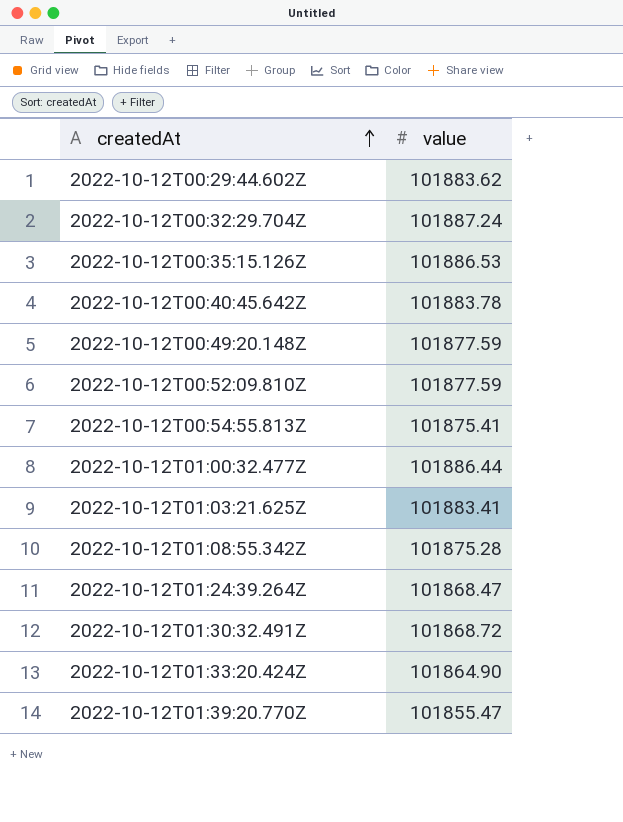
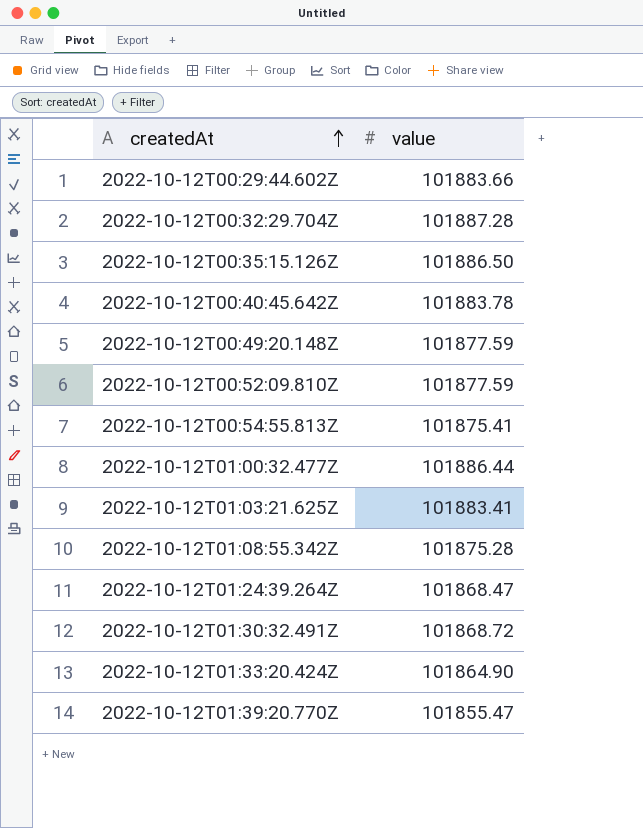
2022-10-12T00:29:44.602Z | value: 101883.62 -> 101883.66
2022-10-12T00:32:29.704Z | value: 101887.24 -> 101887.28
2022-10-12T00:35:15.126Z | value: 101886.53 -> 101886.50

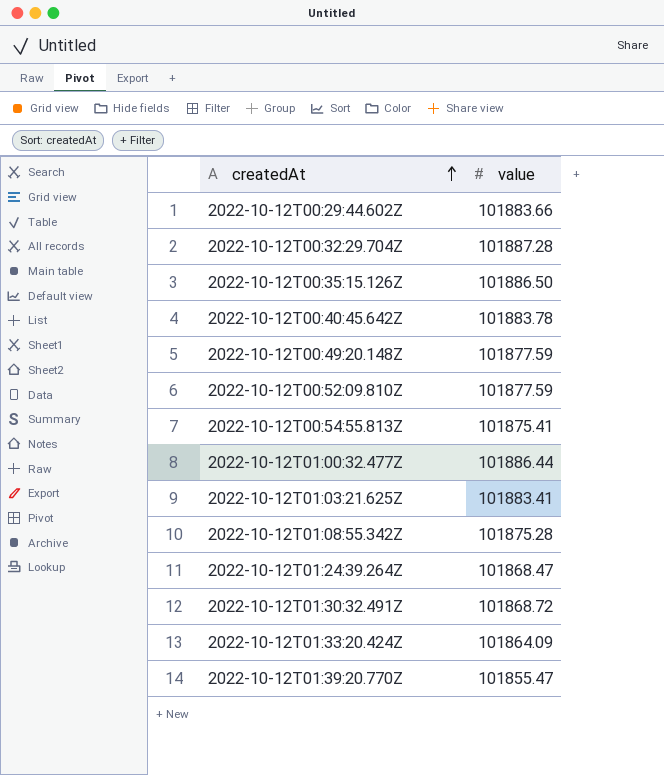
2022-10-12T01:33:20.424Z | value: 101864.90 -> 101864.09

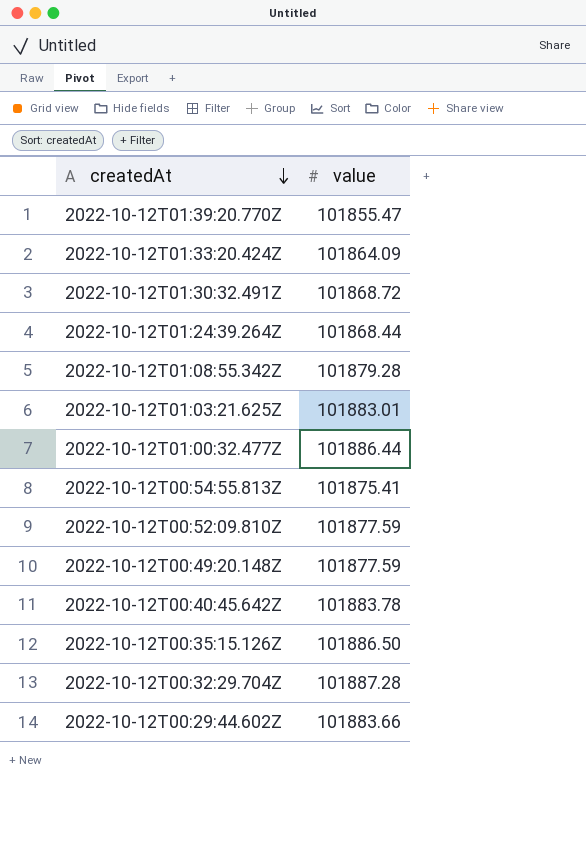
row order: createdAt ascending -> createdAt descending
2022-10-12T01:24:39.264Z | value: 101868.47 -> 101868.44
2022-10-12T01:08:55.342Z | value: 101875.28 -> 101879.28
2022-10-12T01:03:21.625Z | value: 101883.41 -> 101883.01

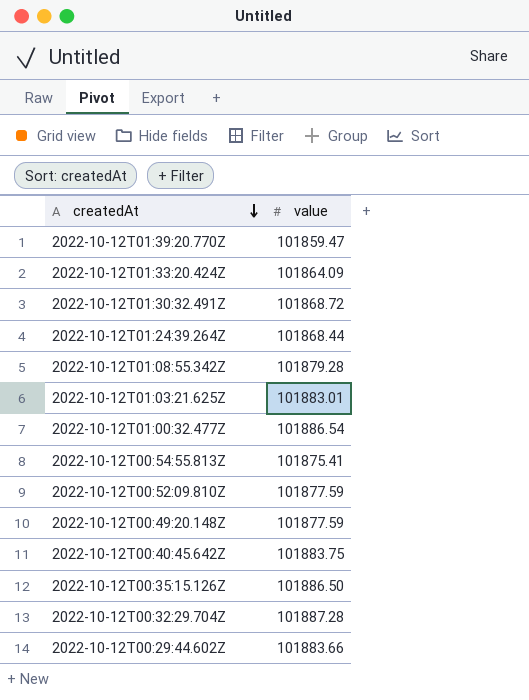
2022-10-12T01:39:20.770Z | value: 101855.47 -> 101859.47
2022-10-12T01:00:32.477Z | value: 101886.44 -> 101886.54
2022-10-12T00:40:45.642Z | value: 101883.78 -> 101883.75

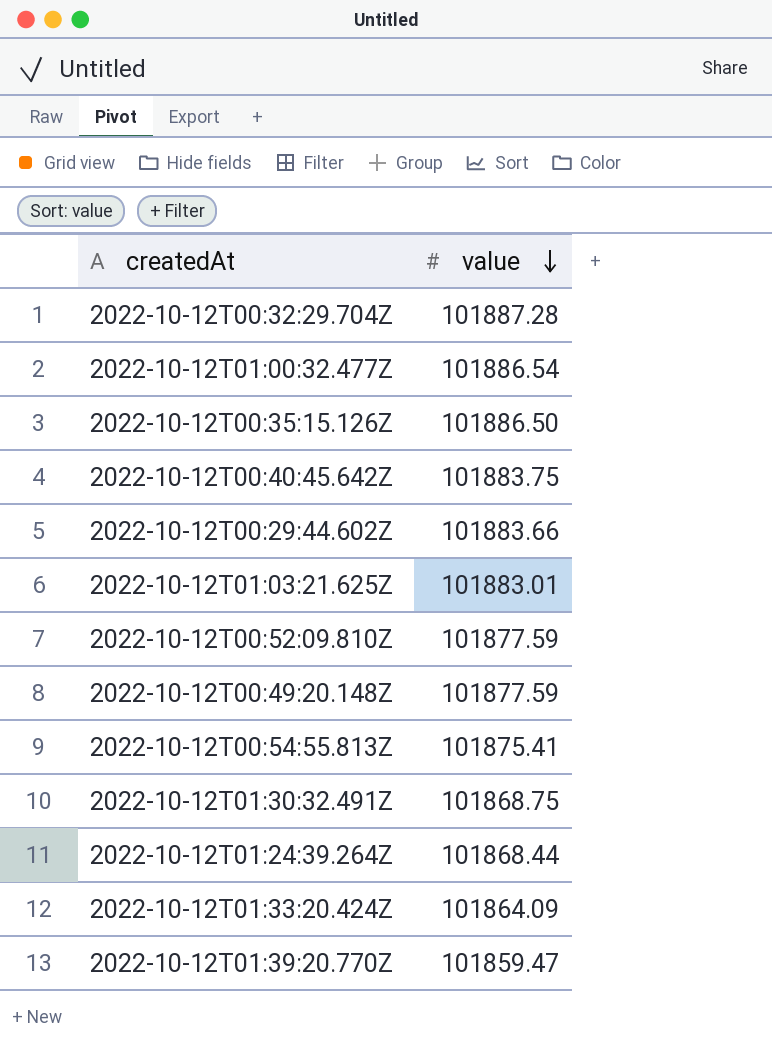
row order: createdAt descending -> value descending
row 2022-10-12T01:08:55.342Z: 101879.28 -> none
2022-10-12T01:30:32.491Z | value: 101868.72 -> 101868.75

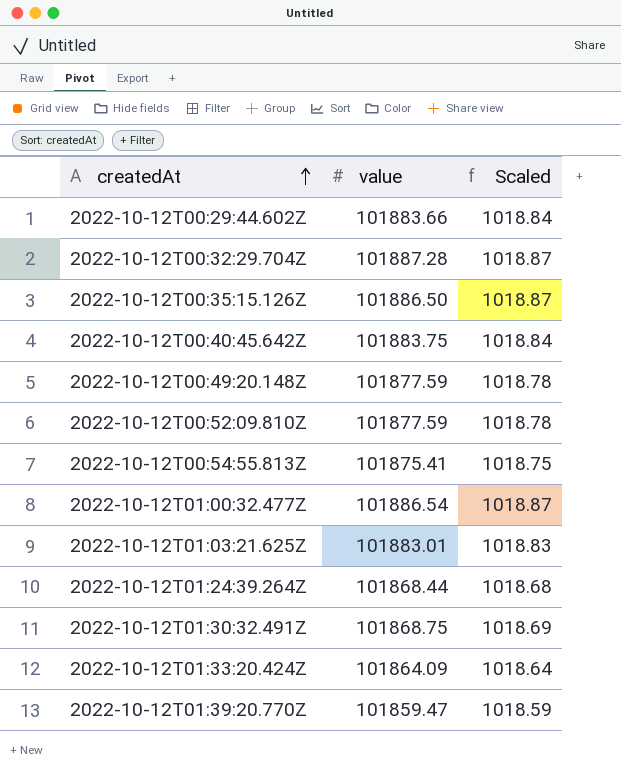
row order: value descending -> createdAt ascending
column Scaled | formula: none -> [value] * 0.01

